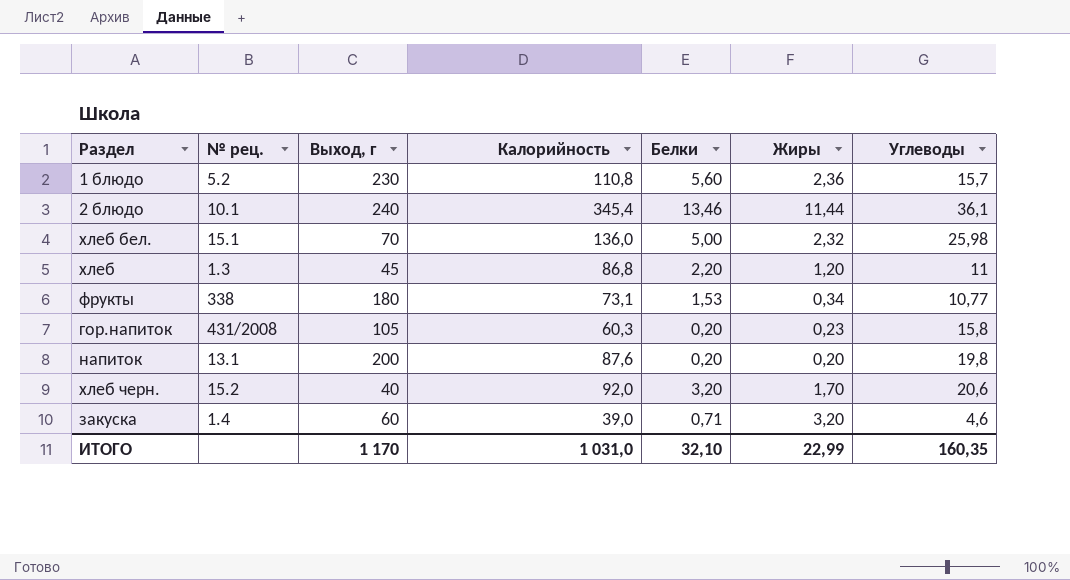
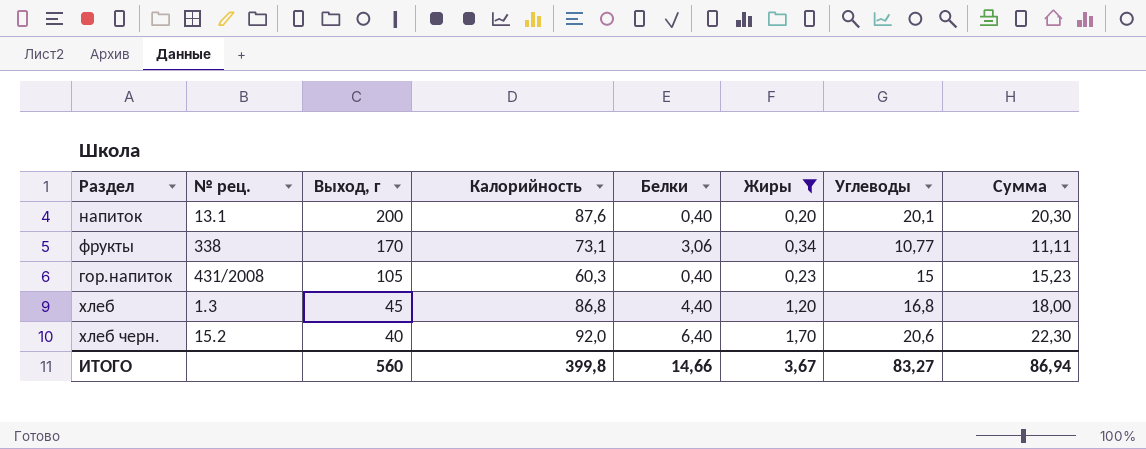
filter: none -> Жиры <= 1,70
row order: none -> Выход, г descending
column Сумма | formula: none -> [Жиры] + [Углеводы]
напиток | Белки: 0,20 -> 0,40
напиток | Углеводы: 19,8 -> 20,1
фрукты | Выход, г: 180 -> 170
фрукты | Белки: 1,53 -> 3,06
гор.напиток | Белки: 0,20 -> 0,40
гор.напиток | Углеводы: 15,8 -> 15
хлеб | Белки: 2,20 -> 4,40
хлеб | Углеводы: 11 -> 16,8
хлеб черн. | Белки: 3,20 -> 6,40
ИТОГО | Выход, г: 1 170 -> 560
ИТОГО | Калорийность: 1 031,0 -> 399,8
ИТОГО | Белки: 32,10 -> 14,66
ИТОГО | Жиры: 22,99 -> 3,67
ИТОГО | Углеводы: 160,35 -> 83,27

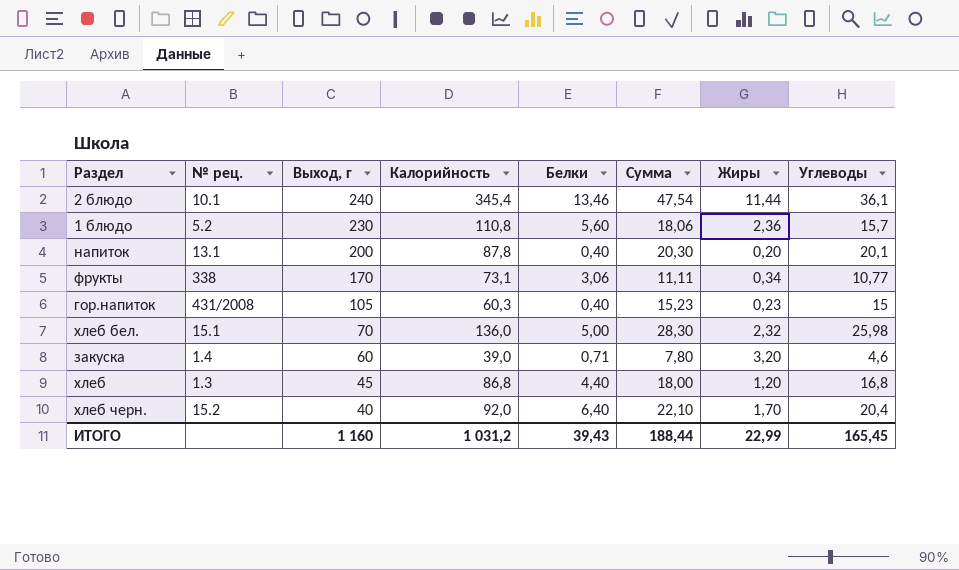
filter: Жиры <= 1,70 -> none
column Сумма | position: 8 -> 6
напиток | Калорийность: 87,6 -> 87,8
хлеб черн. | Сумма: 22,30 -> 22,10
хлеб черн. | Углеводы: 20,6 -> 20,4
ИТОГО | Выход, г: 560 -> 1 160
ИТОГО | Калорийность: 399,8 -> 1 031,2
ИТОГО | Белки: 14,66 -> 39,43
ИТОГО | Сумма: 86,94 -> 188,44
ИТОГО | Жиры: 3,67 -> 22,99
ИТОГО | Углеводы: 83,27 -> 165,45

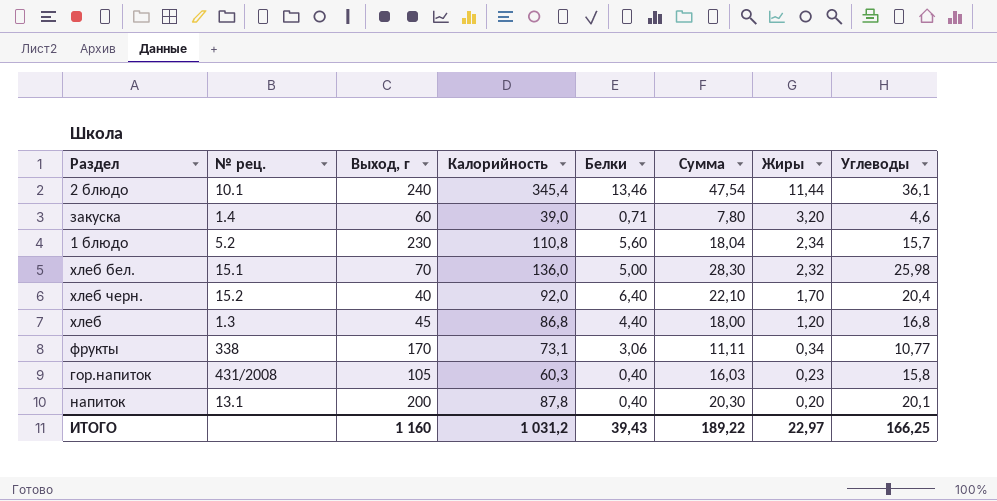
row order: Выход, г descending -> Жиры descending
1 блюдо | Сумма: 18,06 -> 18,04
1 блюдо | Жиры: 2,36 -> 2,34
гор.напиток | Сумма: 15,23 -> 16,03
гор.напиток | Углеводы: 15 -> 15,8
ИТОГО | Сумма: 188,44 -> 189,22
ИТОГО | Жиры: 22,99 -> 22,97
ИТОГО | Углеводы: 165,45 -> 166,25

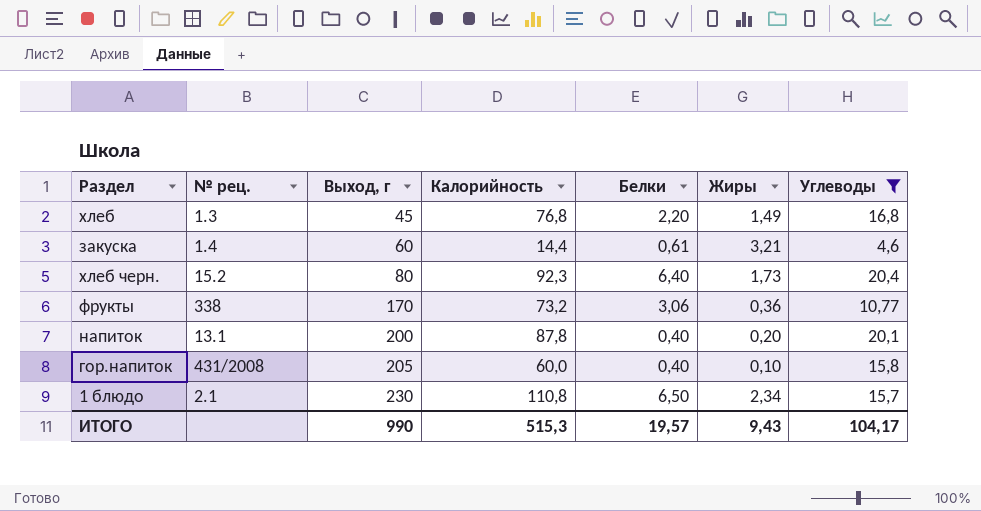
filter: none -> Углеводы <= 20,4
row order: Жиры descending -> Выход, г ascending
column Сумма | formula: [Жиры] + [Углеводы] -> none
хлеб | Калорийность: 86,8 -> 76,8
хлеб | Белки: 4,40 -> 2,20
хлеб | Жиры: 1,20 -> 1,49
закуска | Калорийность: 39,0 -> 14,4
закуска | Белки: 0,71 -> 0,61
закуска | Жиры: 3,20 -> 3,21
хлеб черн. | Выход, г: 40 -> 80
хлеб черн. | Калорийность: 92,0 -> 92,3
хлеб черн. | Жиры: 1,70 -> 1,73
фрукты | Калорийность: 73,1 -> 73,2
фрукты | Жиры: 0,34 -> 0,36
гор.напиток | Выход, г: 105 -> 205
гор.напиток | Калорийность: 60,3 -> 60,0
гор.напиток | Жиры: 0,23 -> 0,10
1 блюдо | № рец.: 5.2 -> 2.1
1 блюдо | Белки: 5,60 -> 6,50
ИТОГО | Выход, г: 1 160 -> 990
ИТОГО | Калорийность: 1 031,2 -> 515,3
ИТОГО | Белки: 39,43 -> 19,57
ИТОГО | Жиры: 22,97 -> 9,43
ИТОГО | Углеводы: 166,25 -> 104,17

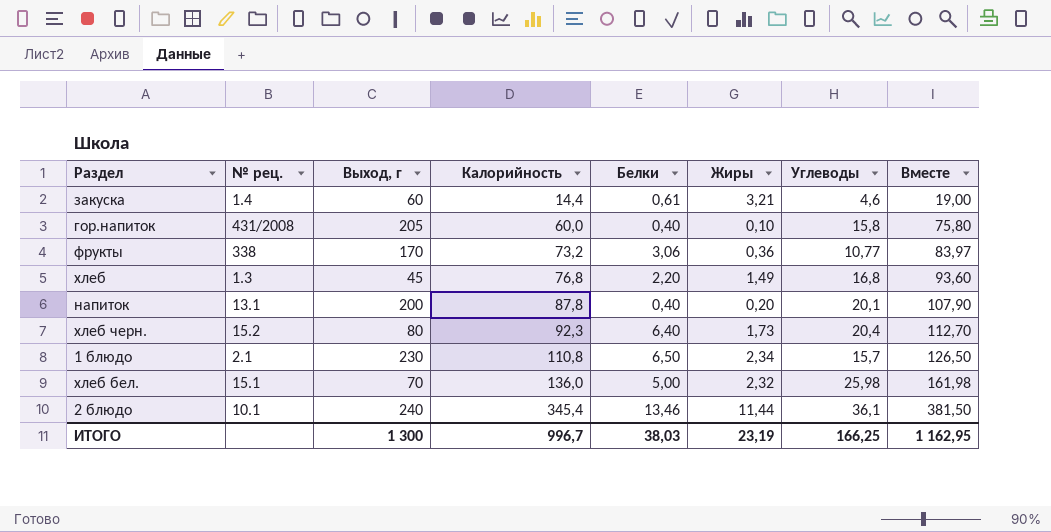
filter: Углеводы <= 20,4 -> none
row order: Выход, г ascending -> Калорийность ascending
column Вместе | formula: none -> [Калорийность] + [Углеводы]
ИТОГО | Выход, г: 990 -> 1 300
ИТОГО | Калорийность: 515,3 -> 996,7
ИТОГО | Белки: 19,57 -> 38,03
ИТОГО | Жиры: 9,43 -> 23,19
ИТОГО | Углеводы: 104,17 -> 166,25

